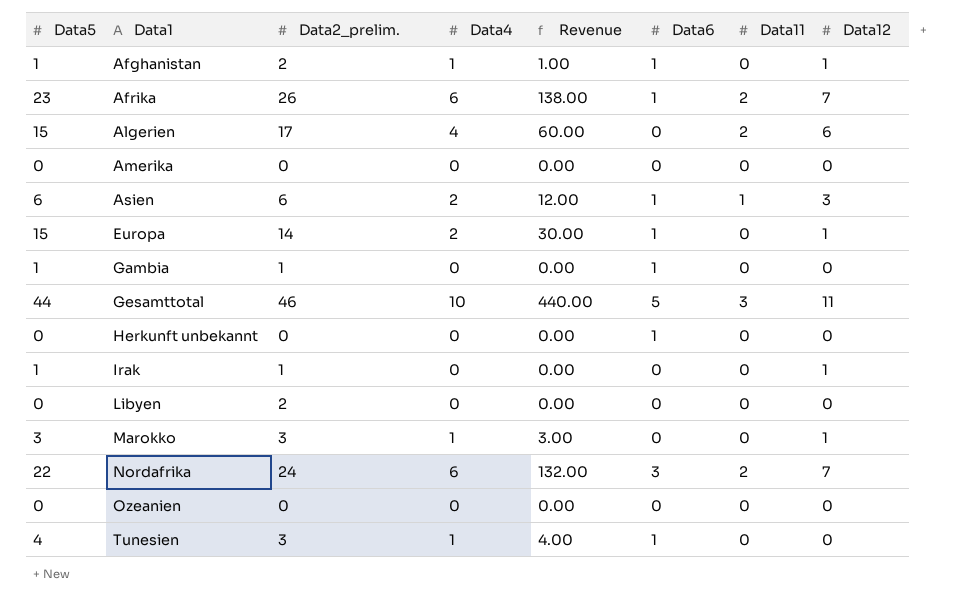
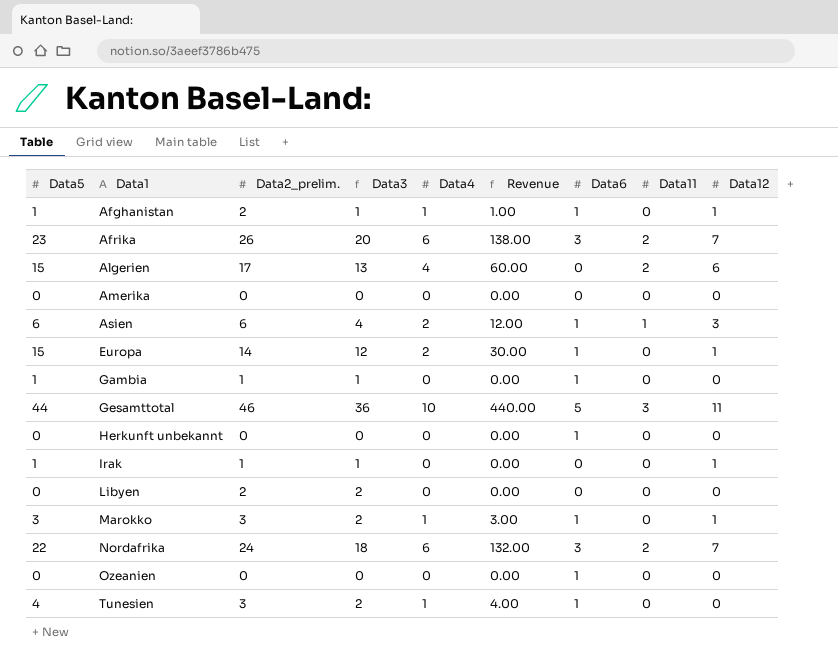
column Data3 | formula: none -> [Data2_prelim.] - [Data4]
Afrika | Data6: 1 -> 3
Marokko | Data6: 0 -> 1
Ozeanien | Data6: 0 -> 1

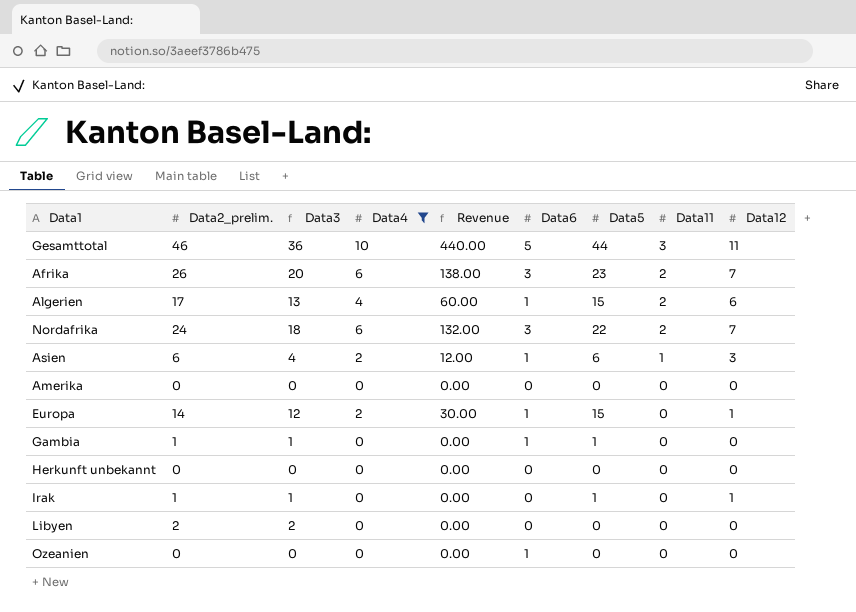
filter: none -> Data4 != 1
row order: Data1 ascending -> Data11 descending
column Data5 | position: 1 -> 7
Algerien | Data6: 0 -> 1
Herkunft unbekannt | Data6: 1 -> 0

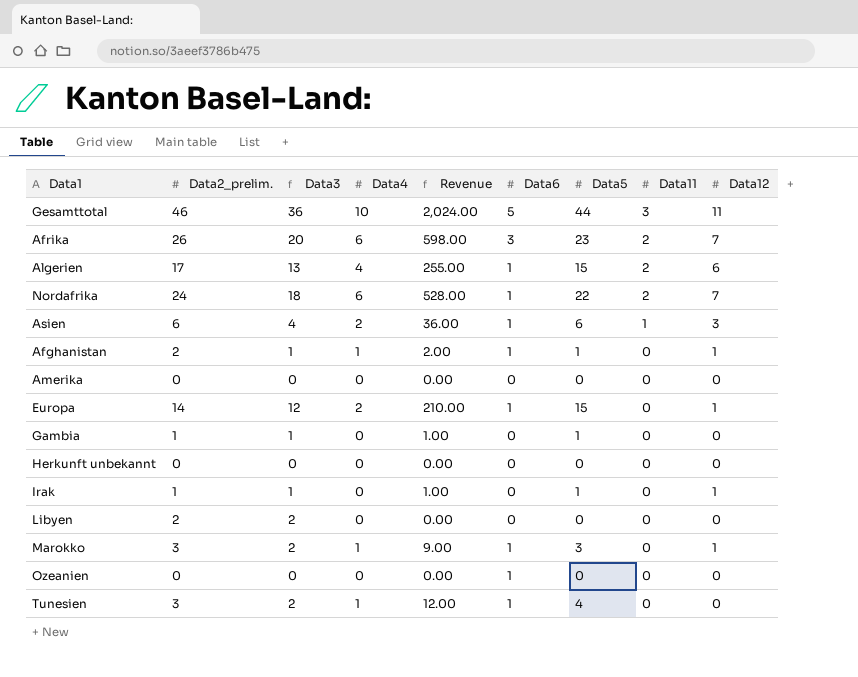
filter: Data4 != 1 -> none
column Revenue | formula: [Data4] * [Data5] -> [Data2_prelim.] * [Data5]
Nordafrika | Data6: 3 -> 1
Gambia | Data6: 1 -> 0

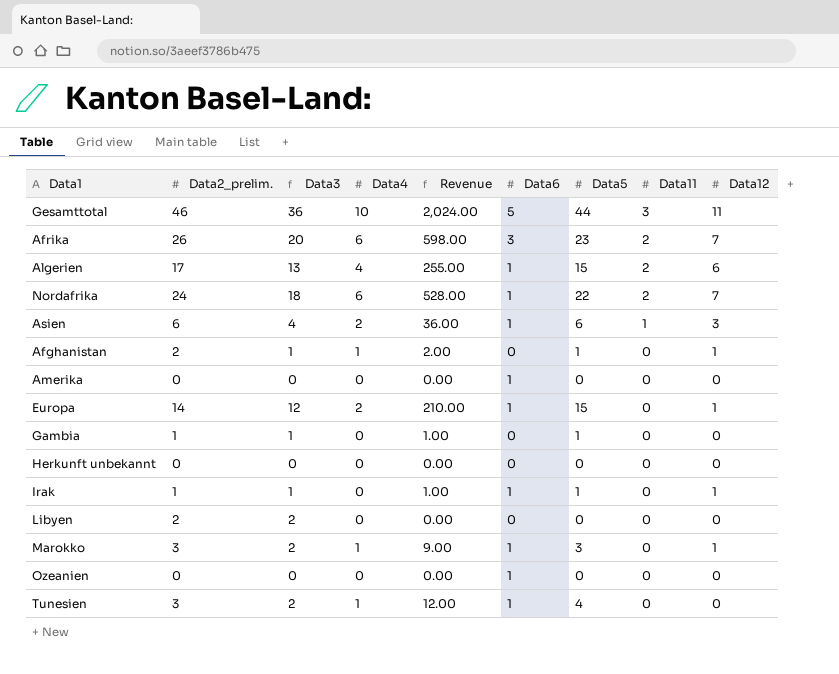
Afghanistan | Data6: 1 -> 0
Amerika | Data6: 0 -> 1
Irak | Data6: 0 -> 1

